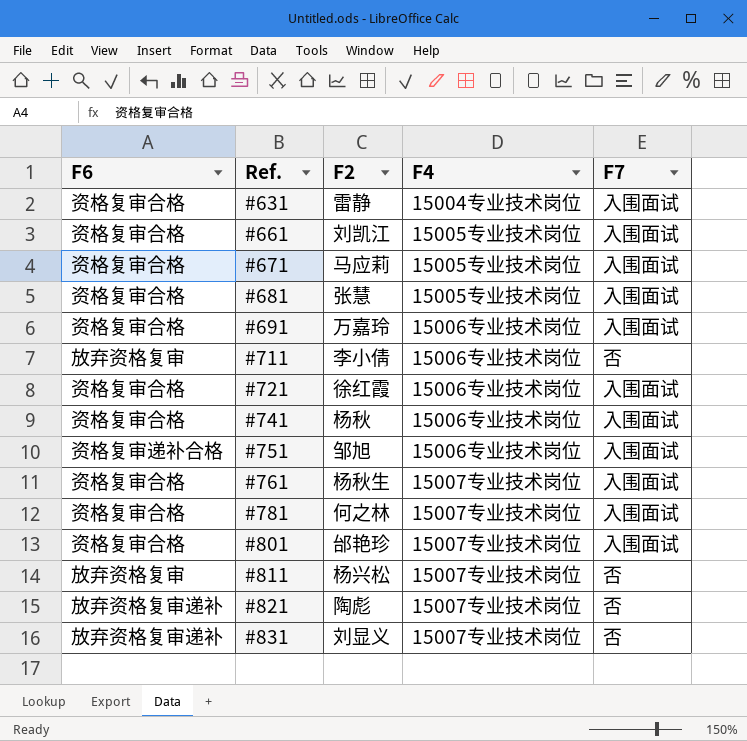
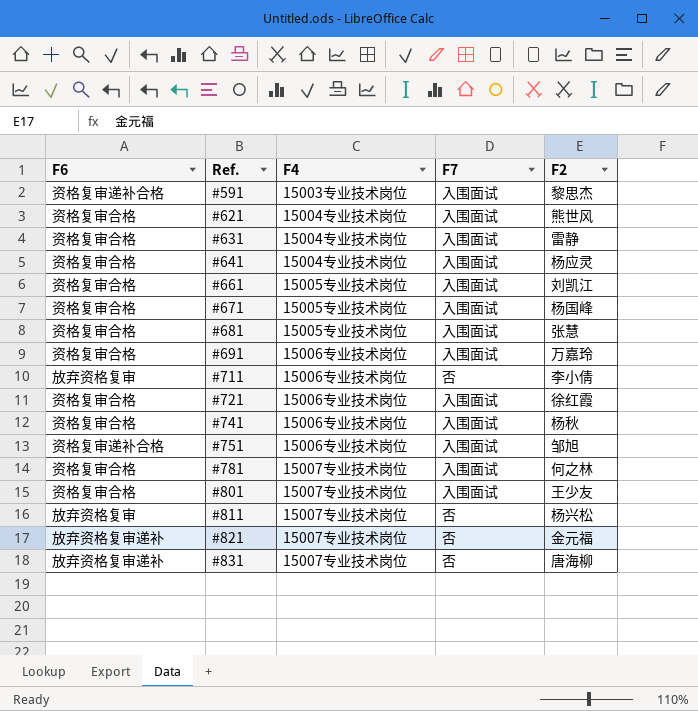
column F2 | position: 3 -> 5
row #761: 资格复审合格 | 杨秋生 | 15007专业技术岗位 | 入围面试 -> none
row #591: none -> 资格复审递补合格 | 15003专业技术岗位 | 入围面试 | 黎思杰
row #621: none -> 资格复审合格 | 15004专业技术岗位 | 入围面试 | 熊世风
row #641: none -> 资格复审合格 | 15004专业技术岗位 | 入围面试 | 杨应灵
#671 | F2: 马应莉 -> 杨国峰
#801 | F2: 邰艳珍 -> 王少友
#821 | F2: 陶彪 -> 金元福
#831 | F2: 刘显义 -> 唐海柳

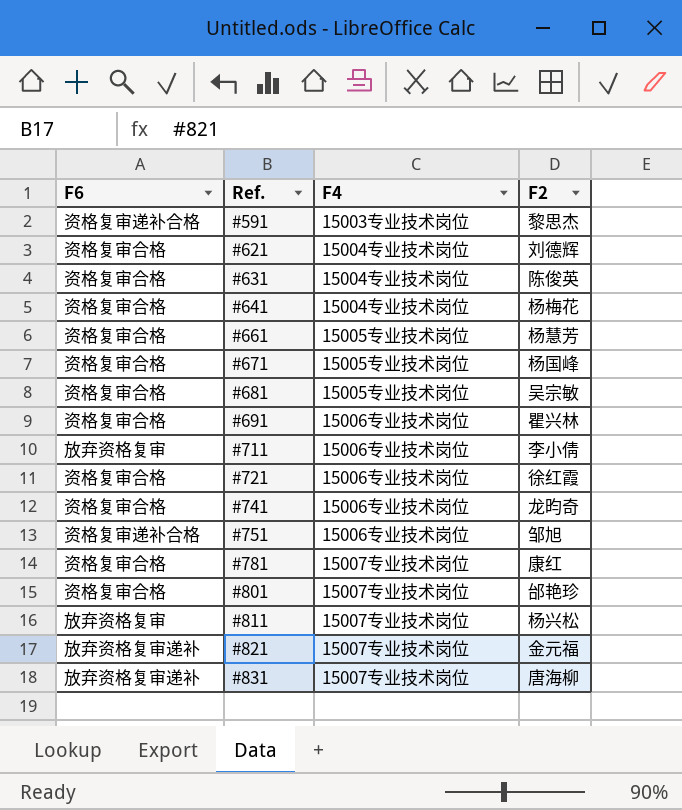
column F7 | position: 4 -> none
#621 | F2: 熊世风 -> 刘德辉
#631 | F2: 雷静 -> 陈俊英
#641 | F2: 杨应灵 -> 杨梅花
#661 | F2: 刘凯江 -> 杨慧芳
#681 | F2: 张慧 -> 吴宗敏
#691 | F2: 万嘉玲 -> 瞿兴林
#741 | F2: 杨秋 -> 龙昀奇
#781 | F2: 何之林 -> 康红
#801 | F2: 王少友 -> 邰艳珍

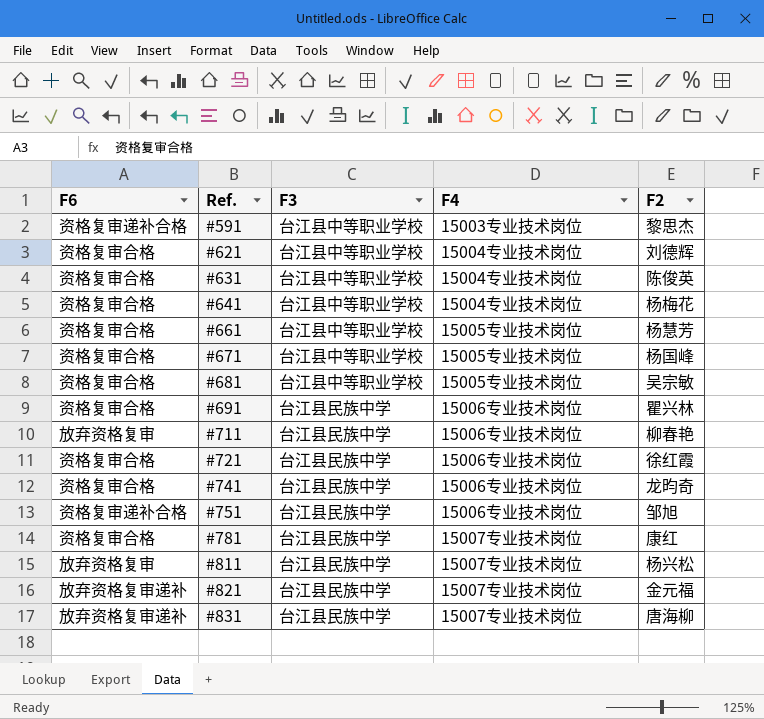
column F3 | position: none -> 3
row #801: 资格复审合格 | 15007专业技术岗位 | 邰艳珍 -> none
#711 | F2: 李小倩 -> 柳春艳

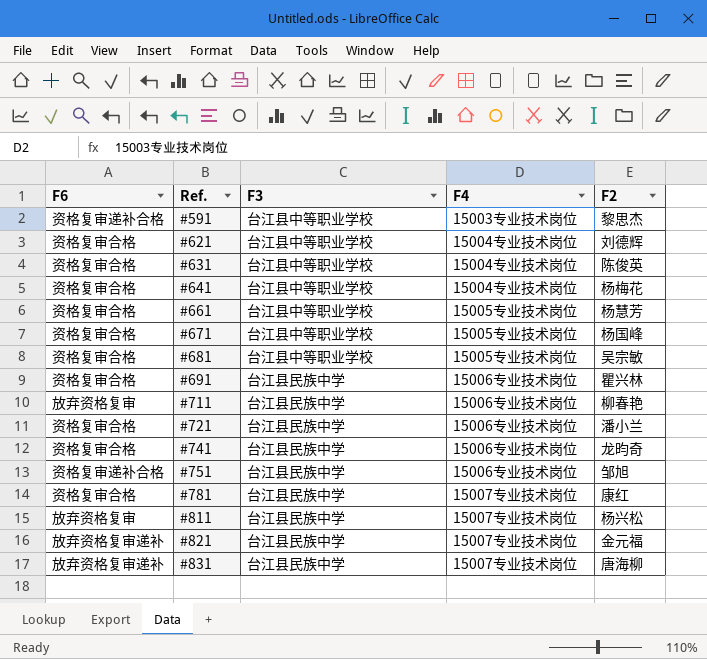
#721 | F2: 徐红霞 -> 潘小兰

